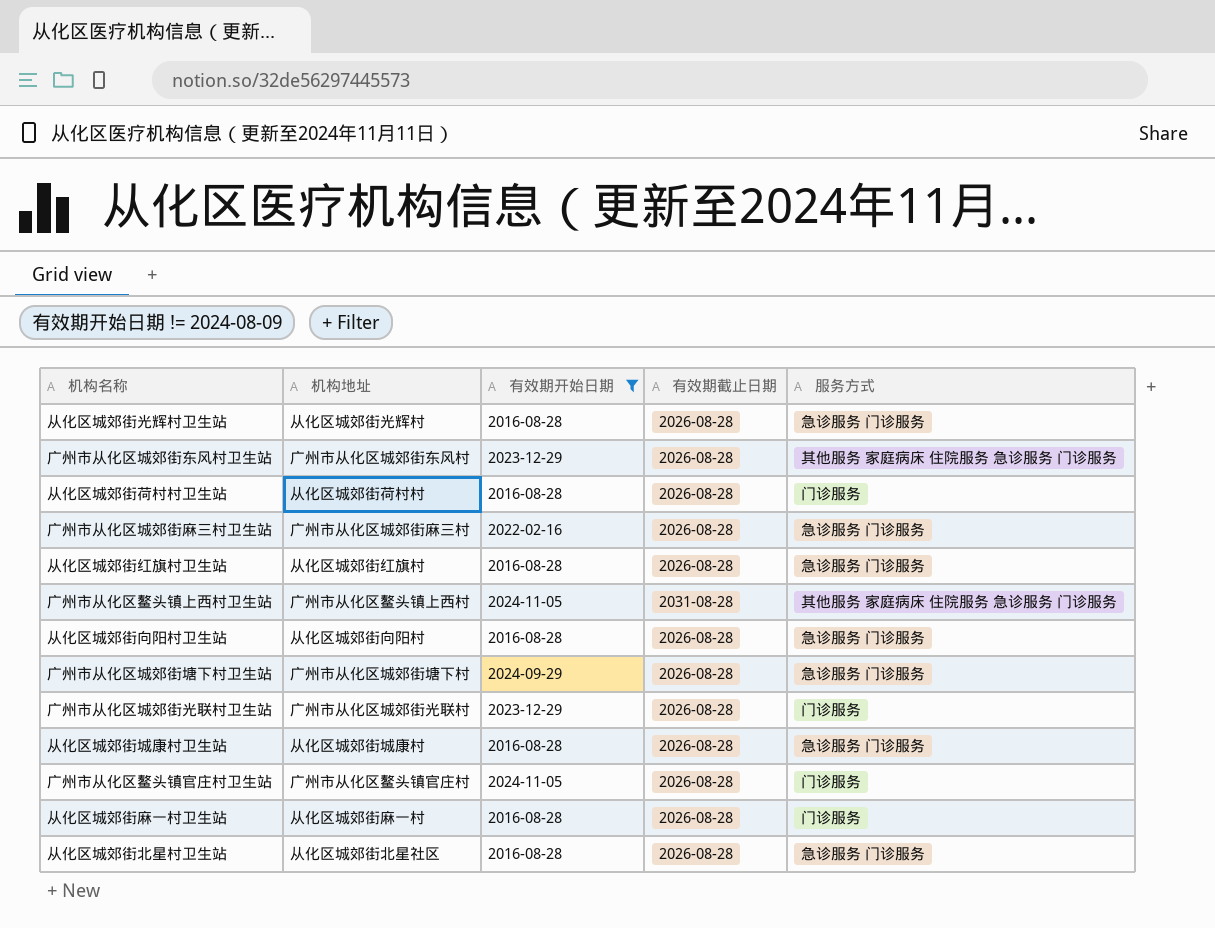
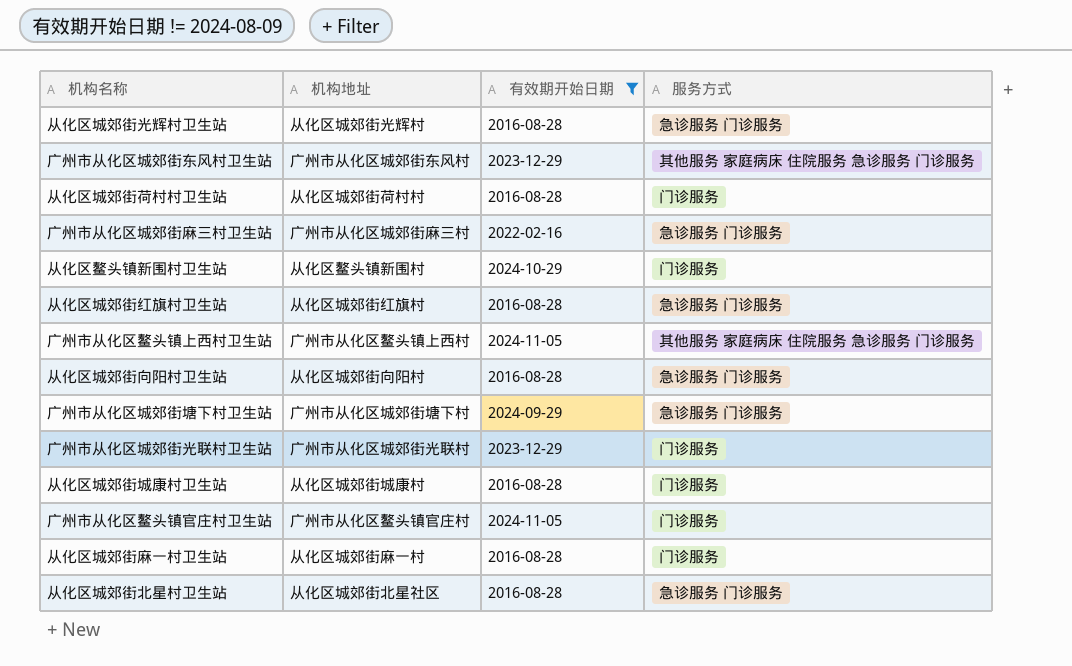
column 有效期截止日期 | position: 4 -> none
row 从化区鳌头镇新围村卫生站: none -> 从化区鳌头镇新围村 | 2024-10-29 | 门诊服务
从化区城郊街城康村卫生站 | 服务方式: 急诊服务 门诊服务 -> 门诊服务

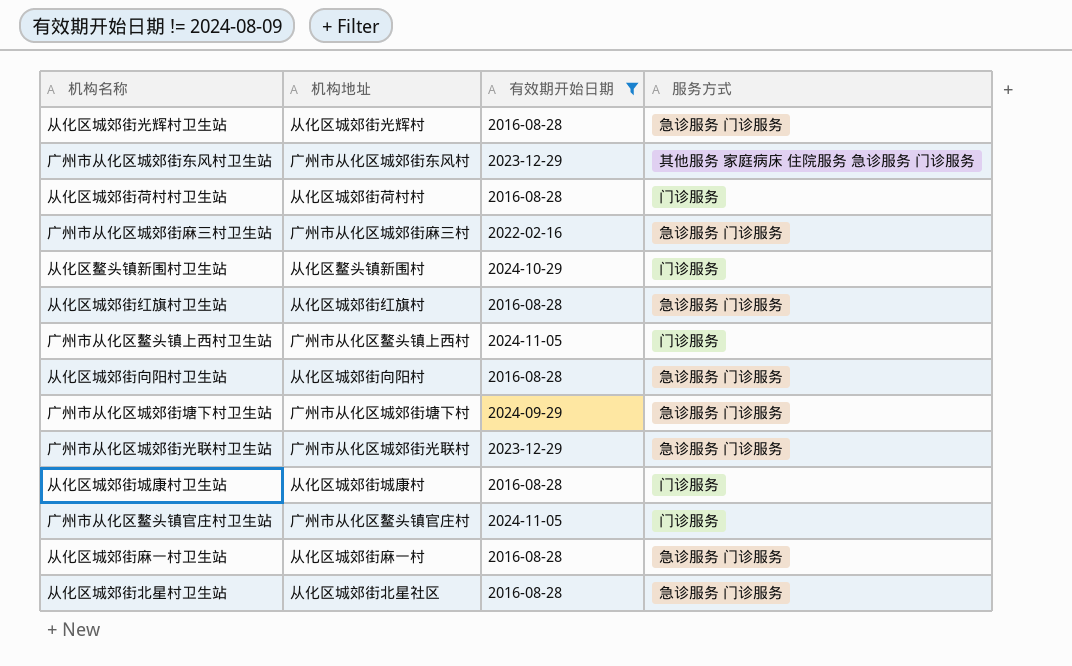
广州市从化区鳌头镇上西村卫生站 | 服务方式: 其他服务 家庭病床 住院服务 急诊服务 门诊服务 -> 门诊服务
广州市从化区城郊街光联村卫生站 | 服务方式: 门诊服务 -> 急诊服务 门诊服务
从化区城郊街麻一村卫生站 | 服务方式: 门诊服务 -> 急诊服务 门诊服务

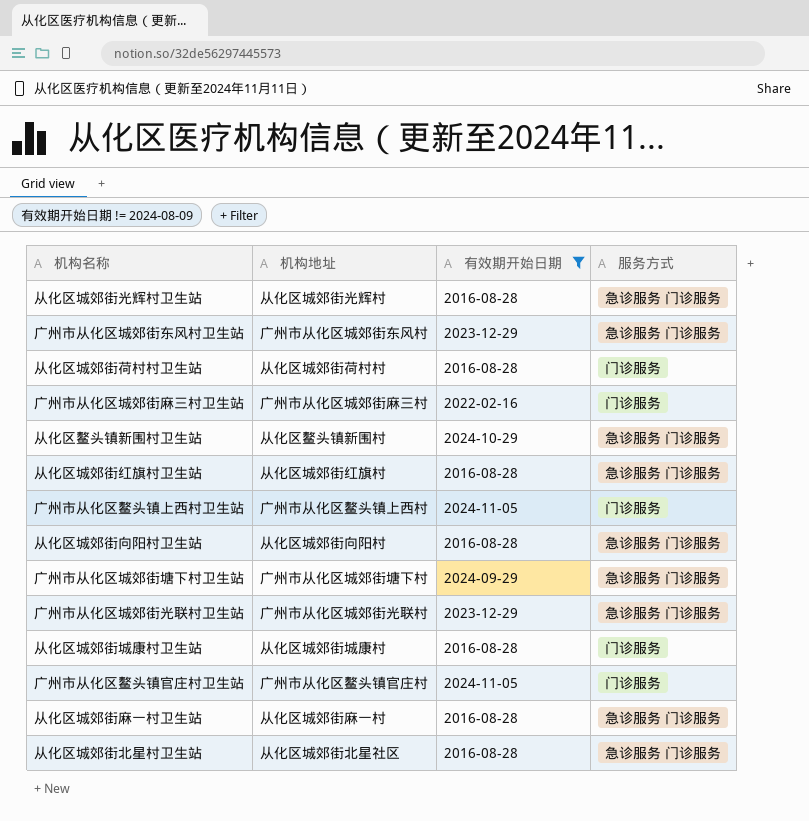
广州市从化区城郊街东风村卫生站 | 服务方式: 其他服务 家庭病床 住院服务 急诊服务 门诊服务 -> 急诊服务 门诊服务
广州市从化区城郊街麻三村卫生站 | 服务方式: 急诊服务 门诊服务 -> 门诊服务
从化区鳌头镇新围村卫生站 | 服务方式: 门诊服务 -> 急诊服务 门诊服务

